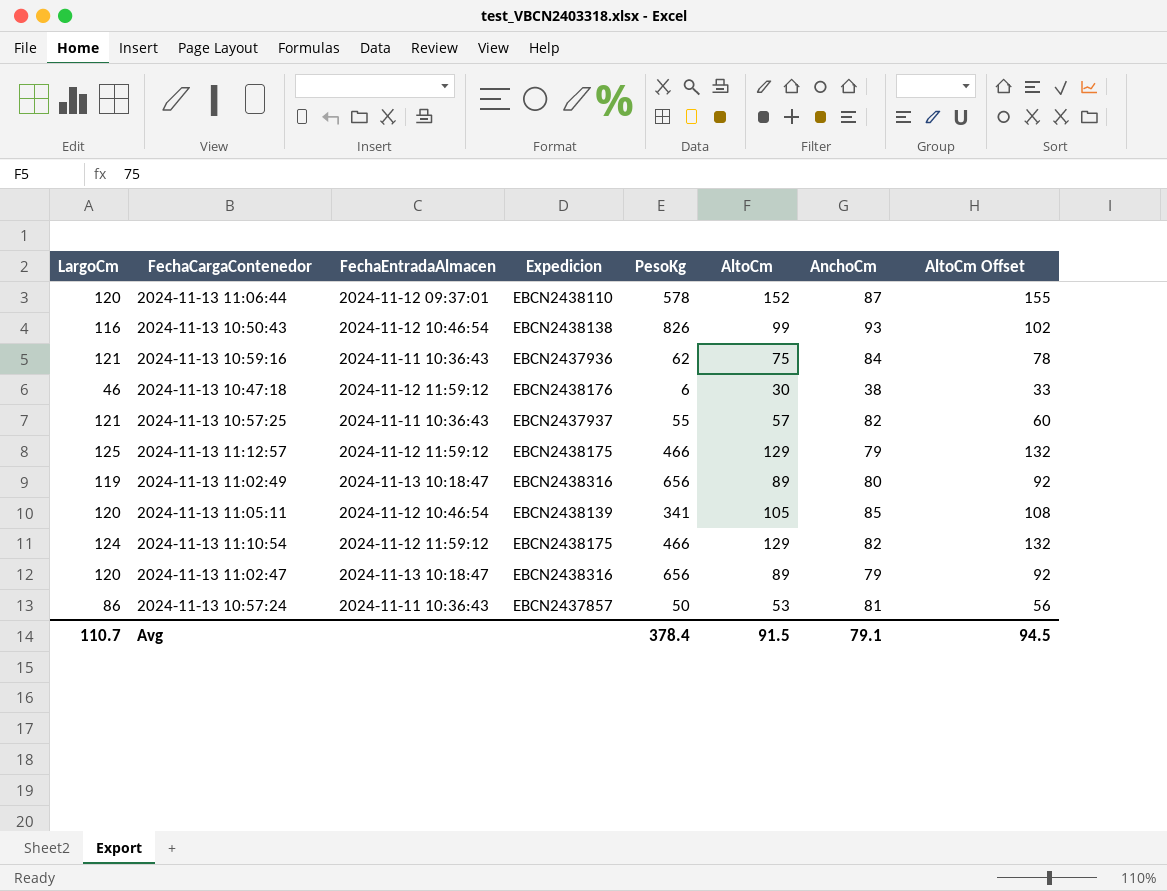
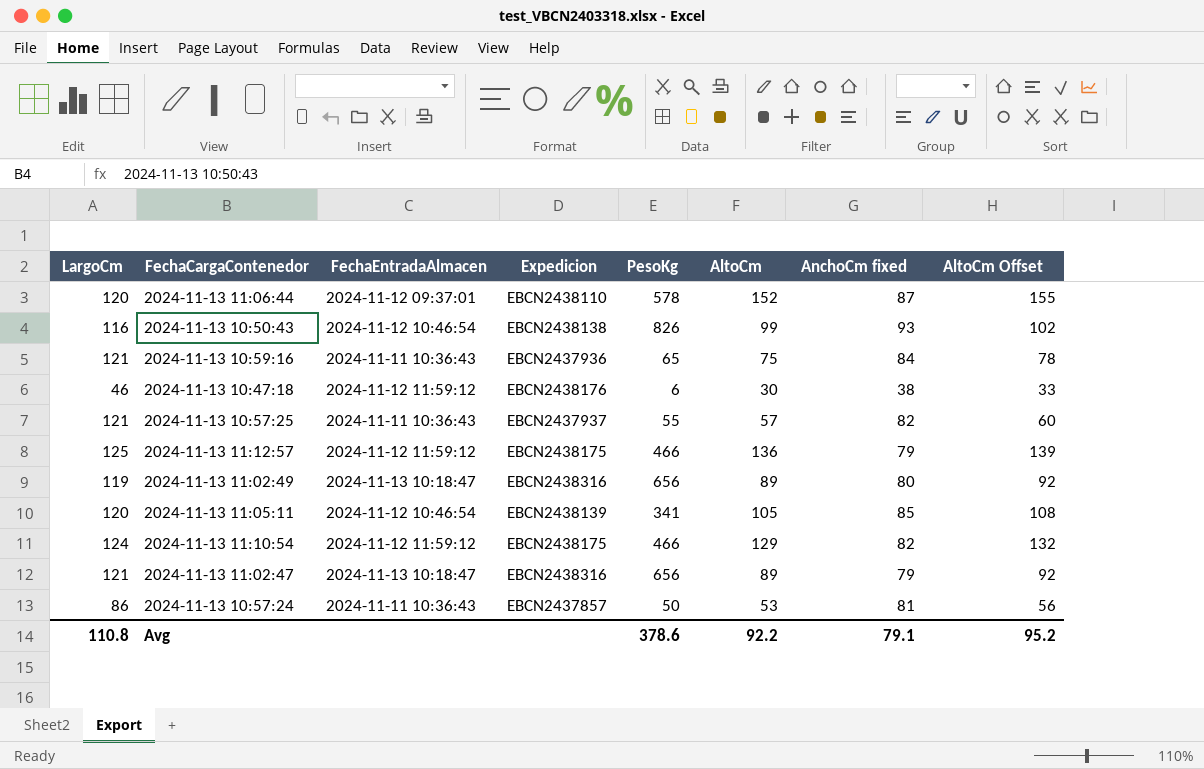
column name: AnchoCm -> AnchoCm fixed
2024-11-13 10:59:16 | PesoKg: 62 -> 65
2024-11-13 11:12:57 | AltoCm: 129 -> 136
2024-11-13 11:12:57 | AltoCm Offset: 132 -> 139
2024-11-13 11:02:47 | LargoCm: 120 -> 121
Avg | LargoCm: 110.7 -> 110.8
Avg | PesoKg: 378.4 -> 378.6
Avg | AltoCm: 91.5 -> 92.2
Avg | AltoCm Offset: 94.5 -> 95.2

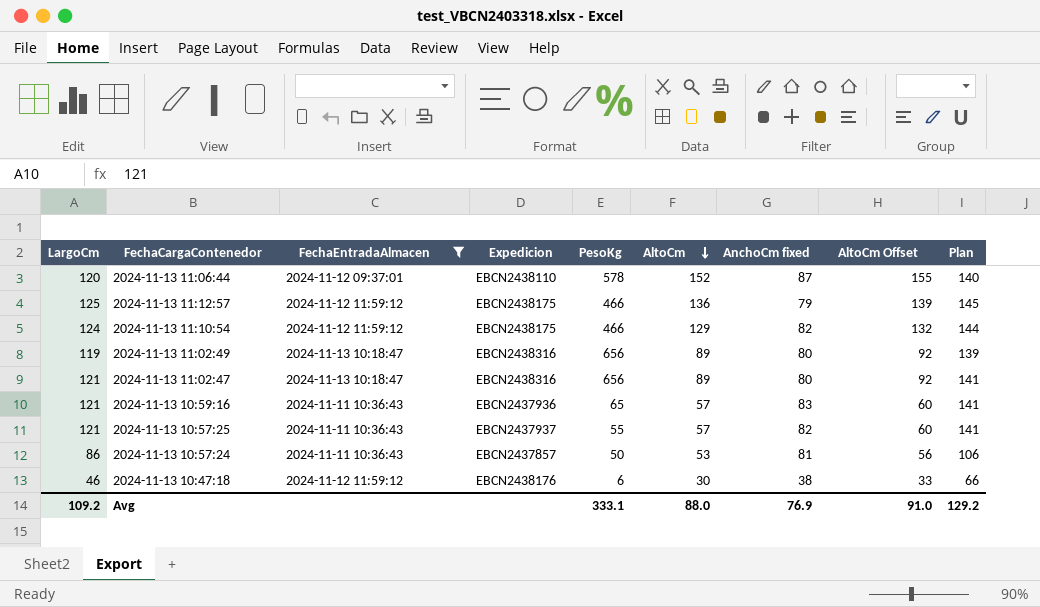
filter: none -> FechaEntradaAlmacen != 2024-11-12 10:46:54
row order: none -> AltoCm descending
column Plan | formula: none -> [LargoCm] + 20
2024-11-13 11:02:47 | AnchoCm fixed: 79 -> 80
2024-11-13 10:59:16 | AltoCm: 75 -> 57
2024-11-13 10:59:16 | AnchoCm fixed: 84 -> 83
2024-11-13 10:59:16 | AltoCm Offset: 78 -> 60
Avg | LargoCm: 110.8 -> 109.2
Avg | PesoKg: 378.6 -> 333.1
Avg | AltoCm: 92.2 -> 88.0
Avg | AnchoCm fixed: 79.1 -> 76.9
Avg | AltoCm Offset: 95.2 -> 91.0

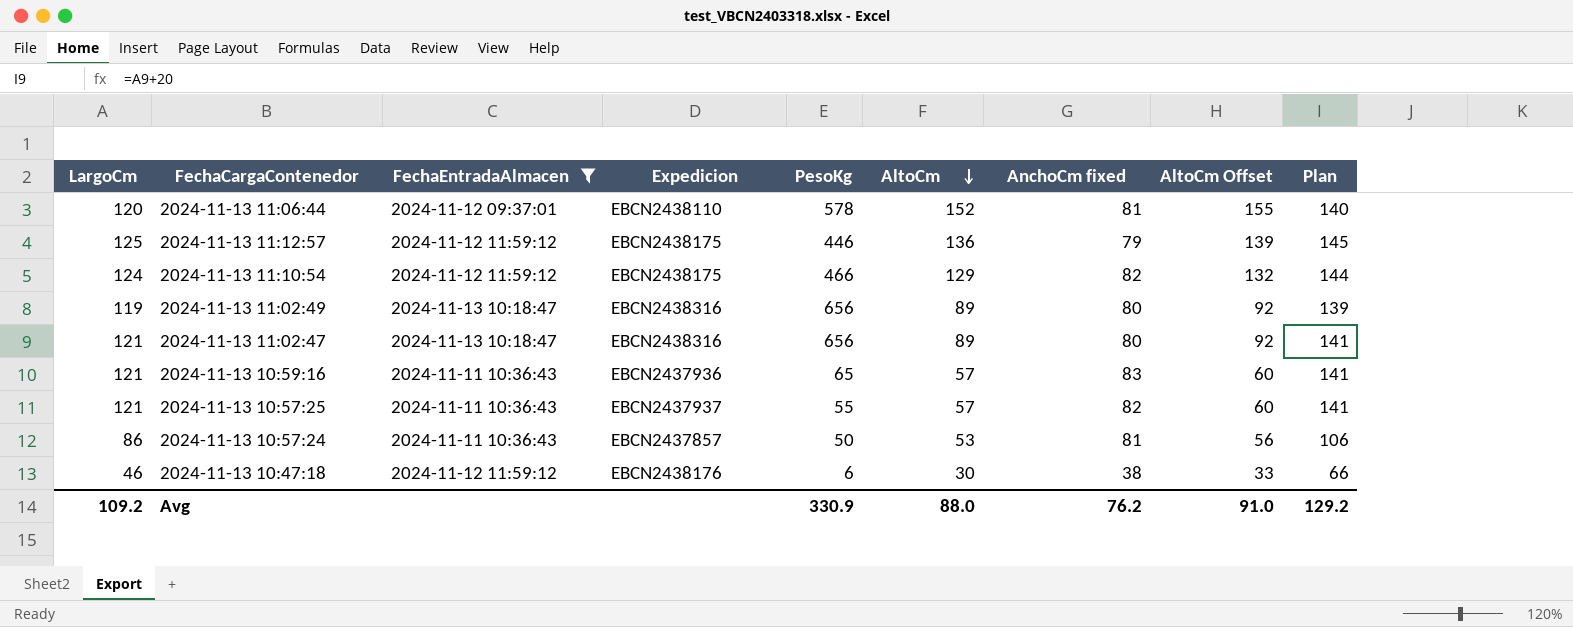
2024-11-13 11:06:44 | AnchoCm fixed: 87 -> 81
2024-11-13 11:12:57 | PesoKg: 466 -> 446
Avg | PesoKg: 333.1 -> 330.9
Avg | AnchoCm fixed: 76.9 -> 76.2

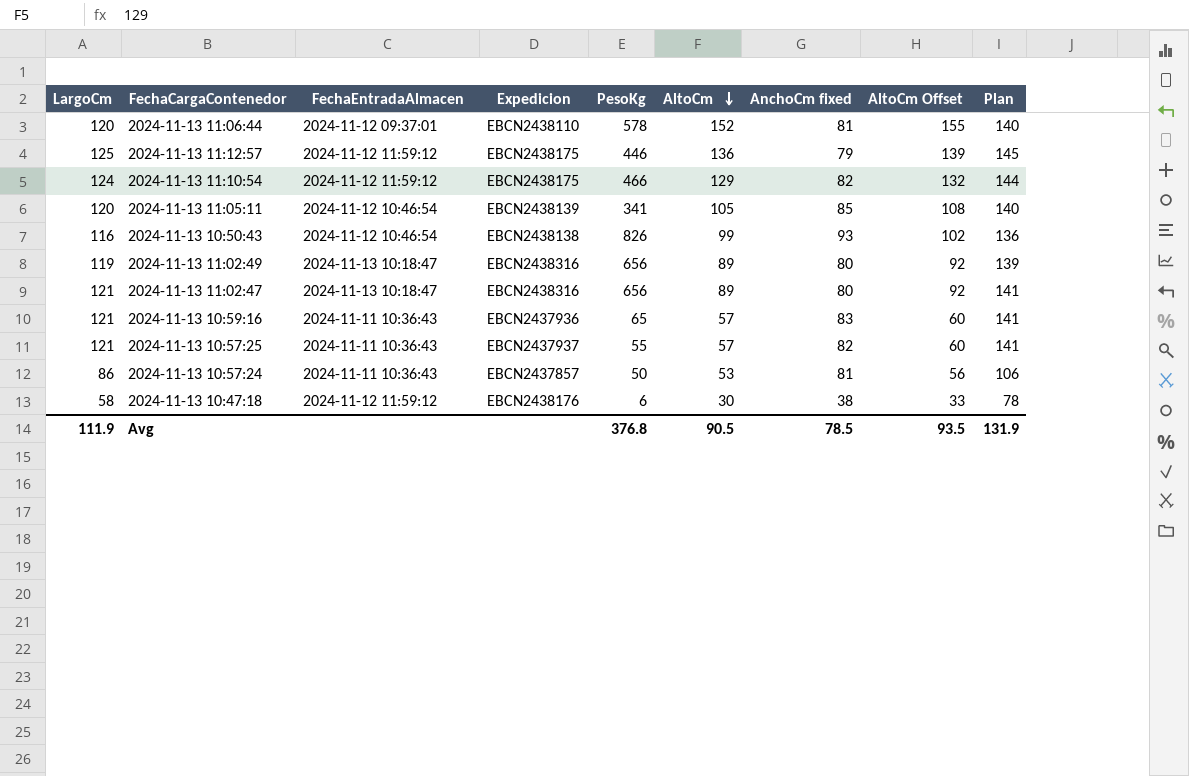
filter: FechaEntradaAlmacen != 2024-11-12 10:46:54 -> none
2024-11-13 10:47:18 | LargoCm: 46 -> 58
2024-11-13 10:47:18 | Plan: 66 -> 78
Avg | LargoCm: 109.2 -> 111.9
Avg | PesoKg: 330.9 -> 376.8
Avg | AltoCm: 88.0 -> 90.5
Avg | AnchoCm fixed: 76.2 -> 78.5
Avg | AltoCm Offset: 91.0 -> 93.5
Avg | Plan: 129.2 -> 131.9

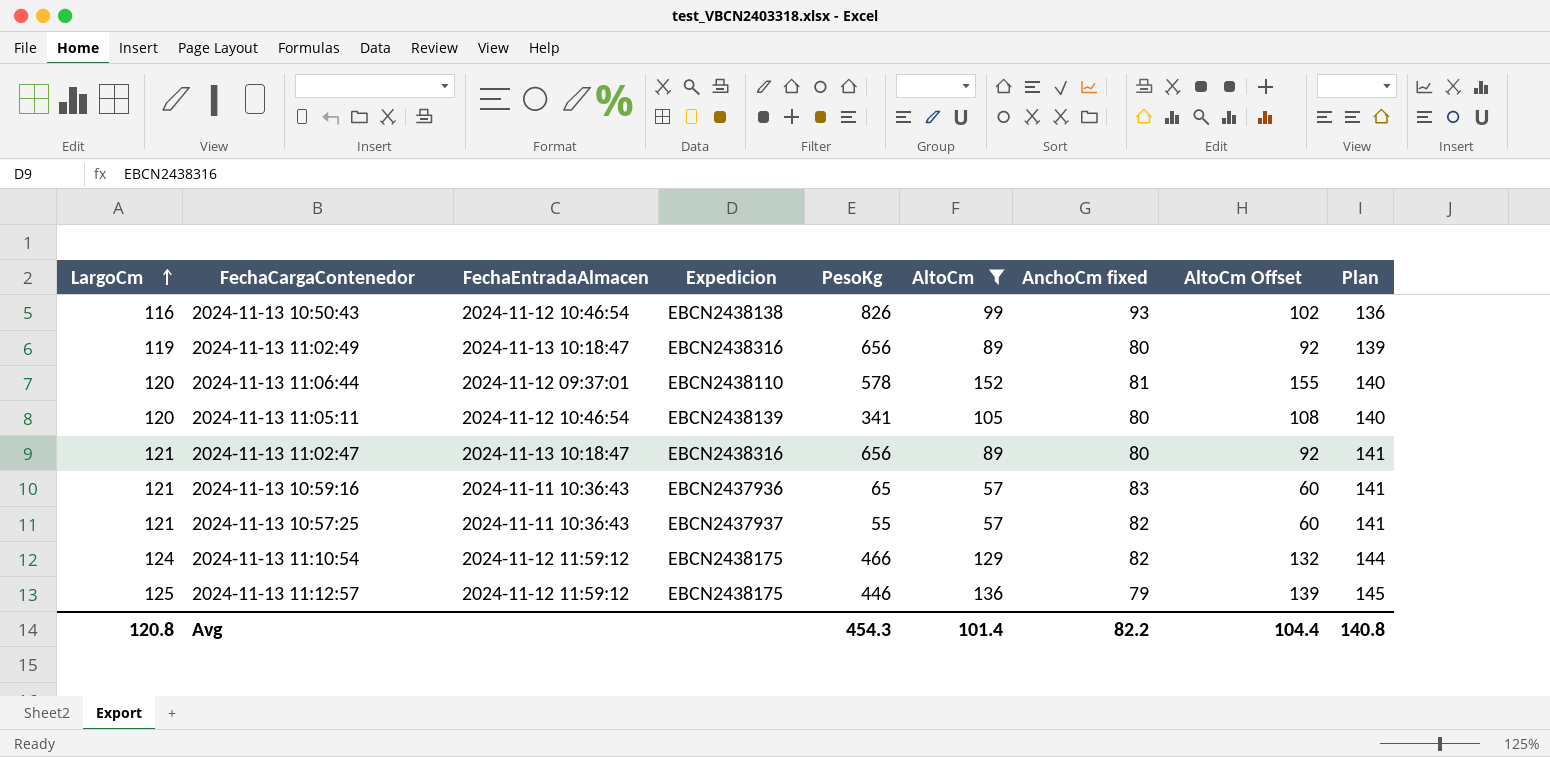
filter: none -> AltoCm >= 57
row order: AltoCm descending -> LargoCm ascending
2024-11-13 11:05:11 | AnchoCm fixed: 85 -> 80
Avg | LargoCm: 111.9 -> 120.8
Avg | PesoKg: 376.8 -> 454.3
Avg | AltoCm: 90.5 -> 101.4
Avg | AnchoCm fixed: 78.5 -> 82.2
Avg | AltoCm Offset: 93.5 -> 104.4
Avg | Plan: 131.9 -> 140.8

